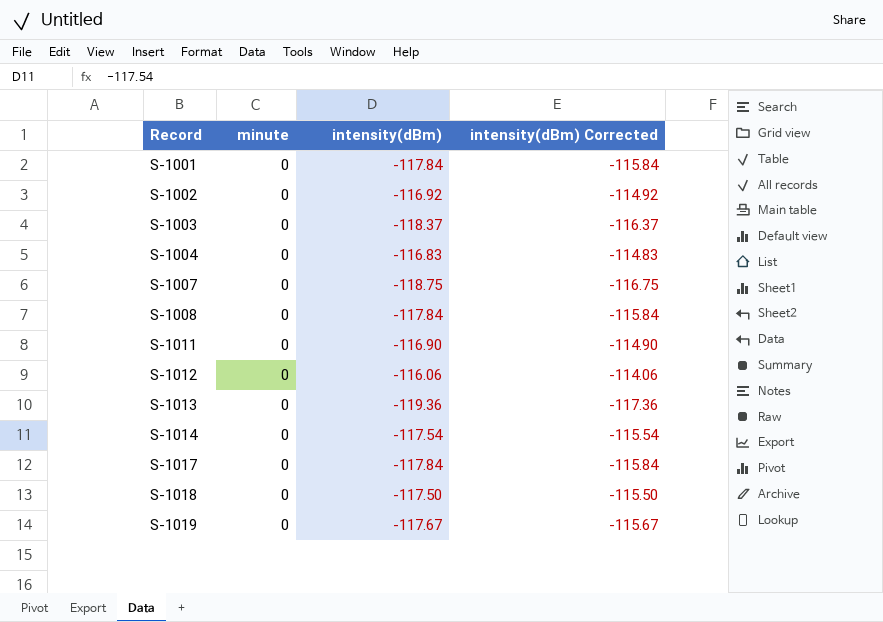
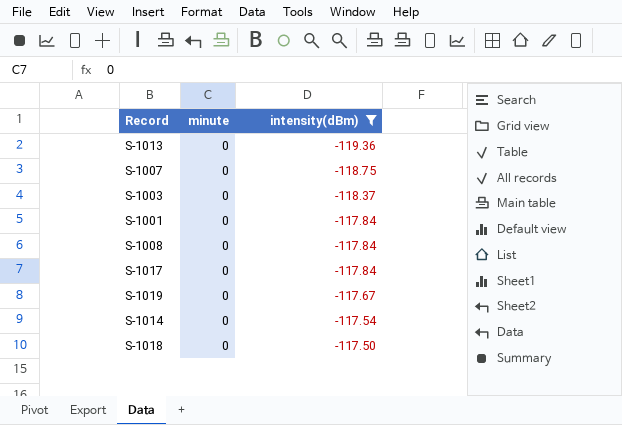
filter: none -> intensity(dBm) <= -117.50
row order: Record ascending -> intensity(dBm) ascending
column intensity(dBm) Corrected | formula: [intensity(dBm)] + 2 -> none

